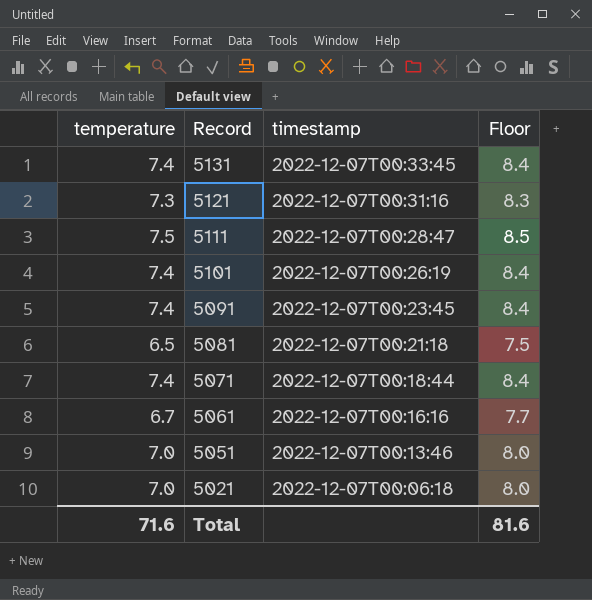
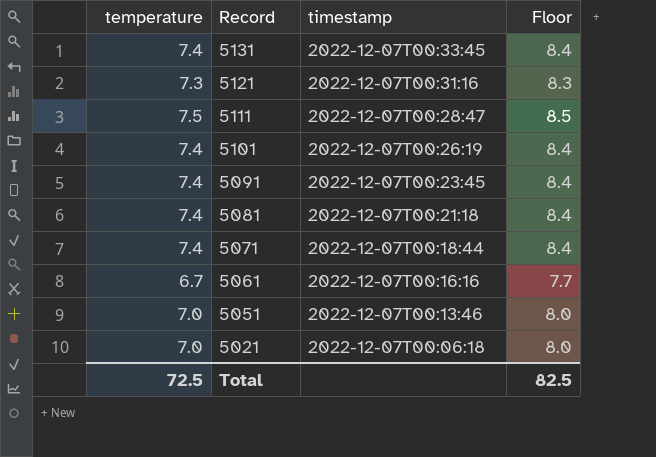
5081 | temperature: 6.5 -> 7.4
5081 | Floor: 7.5 -> 8.4
Total | temperature: 71.6 -> 72.5
Total | Floor: 81.6 -> 82.5

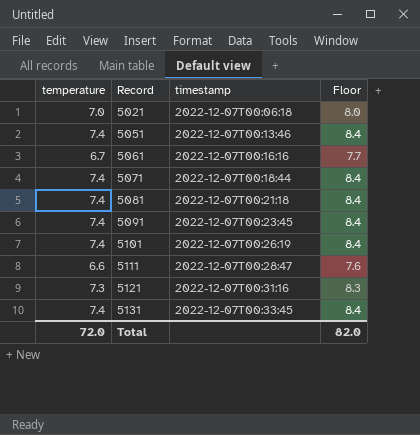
row order: Record descending -> Record ascending
5051 | temperature: 7.0 -> 7.4
5051 | Floor: 8.0 -> 8.4
5111 | temperature: 7.5 -> 6.6
5111 | Floor: 8.5 -> 7.6
Total | temperature: 72.5 -> 72.0
Total | Floor: 82.5 -> 82.0

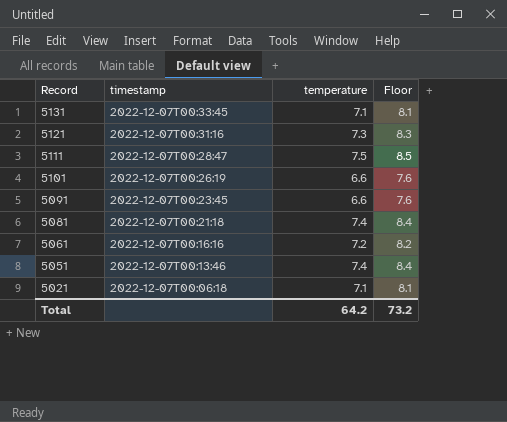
row order: Record ascending -> Record descending
column temperature | position: 1 -> 3
row 5071: 7.4 | 2022-12-07T00:18:44 | 8.4 -> none
5131 | temperature: 7.4 -> 7.1
5131 | Floor: 8.4 -> 8.1
5111 | temperature: 6.6 -> 7.5
5111 | Floor: 7.6 -> 8.5
5101 | temperature: 7.4 -> 6.6
5101 | Floor: 8.4 -> 7.6
5091 | temperature: 7.4 -> 6.6
5091 | Floor: 8.4 -> 7.6
5061 | temperature: 6.7 -> 7.2
5061 | Floor: 7.7 -> 8.2
5021 | temperature: 7.0 -> 7.1
5021 | Floor: 8.0 -> 8.1
Total | temperature: 72.0 -> 64.2
Total | Floor: 82.0 -> 73.2

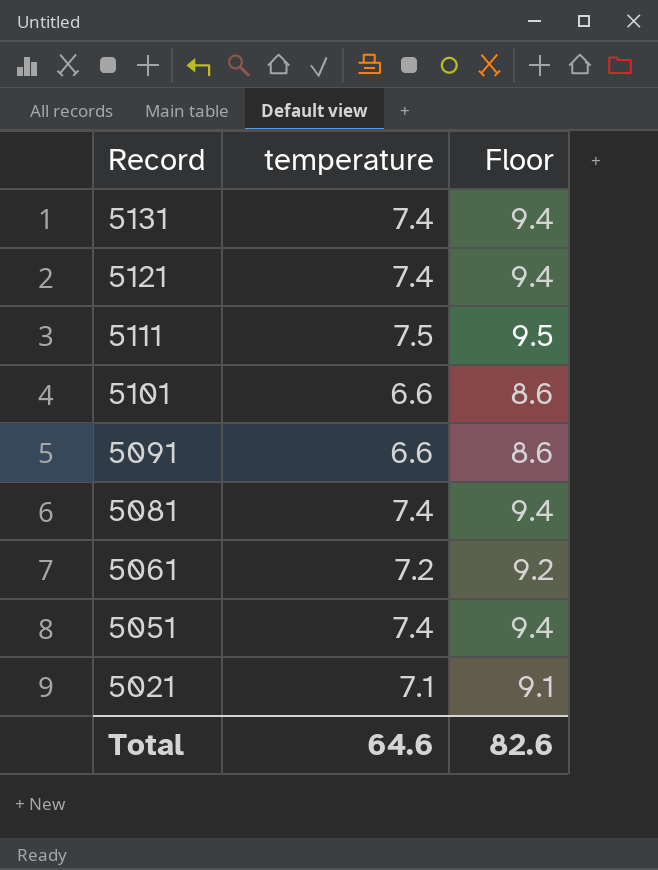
column timestamp | position: 2 -> none
column Floor | formula: [temperature] + 1 -> [temperature] + 2
5131 | temperature: 7.1 -> 7.4
5121 | temperature: 7.3 -> 7.4
Total | temperature: 64.2 -> 64.6
Total | Floor: 73.2 -> 82.6

